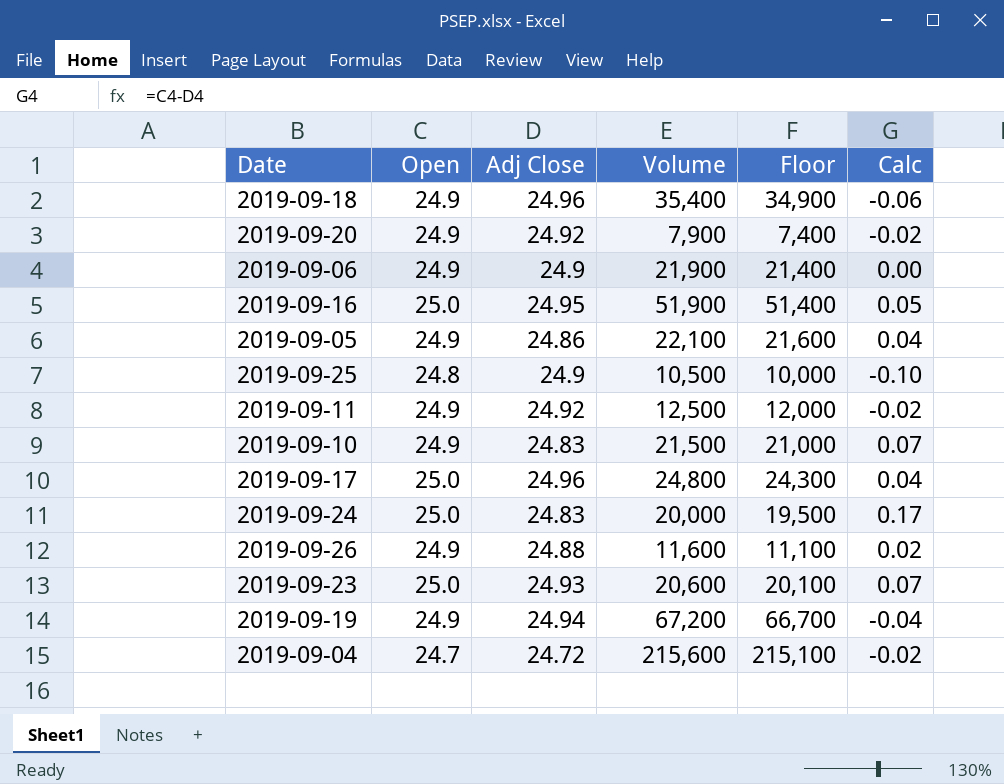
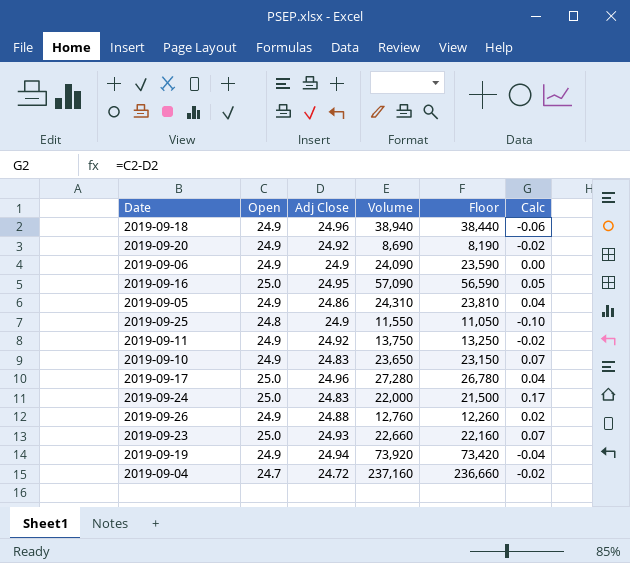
2019-09-18 | Volume: 35,400 -> 38,940
2019-09-18 | Floor: 34,900 -> 38,440
2019-09-20 | Volume: 7,900 -> 8,690
2019-09-20 | Floor: 7,400 -> 8,190
2019-09-06 | Volume: 21,900 -> 24,090
2019-09-06 | Floor: 21,400 -> 23,590
2019-09-16 | Volume: 51,900 -> 57,090
2019-09-16 | Floor: 51,400 -> 56,590
2019-09-05 | Volume: 22,100 -> 24,310
2019-09-05 | Floor: 21,600 -> 23,810
2019-09-25 | Volume: 10,500 -> 11,550
2019-09-25 | Floor: 10,000 -> 11,050
2019-09-11 | Volume: 12,500 -> 13,750
2019-09-11 | Floor: 12,000 -> 13,250
2019-09-10 | Volume: 21,500 -> 23,650
2019-09-10 | Floor: 21,000 -> 23,150
2019-09-17 | Volume: 24,800 -> 27,280
2019-09-17 | Floor: 24,300 -> 26,780
2019-09-24 | Volume: 20,000 -> 22,000
2019-09-24 | Floor: 19,500 -> 21,500
2019-09-26 | Volume: 11,600 -> 12,760
2019-09-26 | Floor: 11,100 -> 12,260
2019-09-23 | Volume: 20,600 -> 22,660
2019-09-23 | Floor: 20,100 -> 22,160
2019-09-19 | Volume: 67,200 -> 73,920
2019-09-19 | Floor: 66,700 -> 73,420
2019-09-04 | Volume: 215,600 -> 237,160
2019-09-04 | Floor: 215,100 -> 236,660

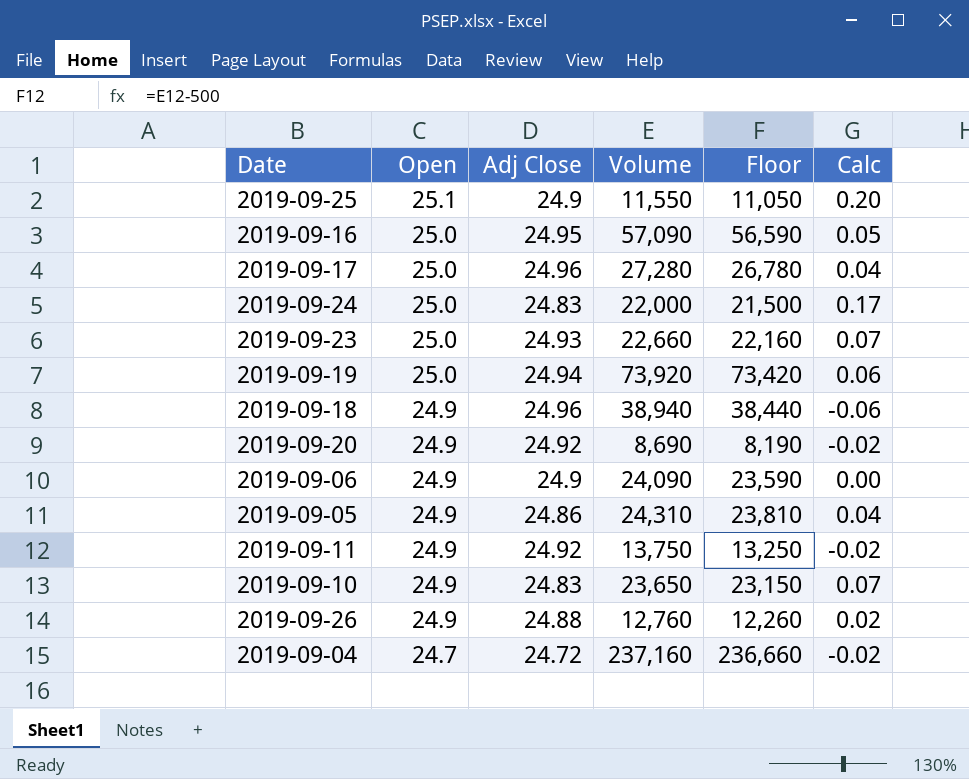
row order: none -> Open descending
2019-09-25 | Open: 24.8 -> 25.1
2019-09-25 | Calc: -0.10 -> 0.20
2019-09-19 | Open: 24.9 -> 25.0
2019-09-19 | Calc: -0.04 -> 0.06

